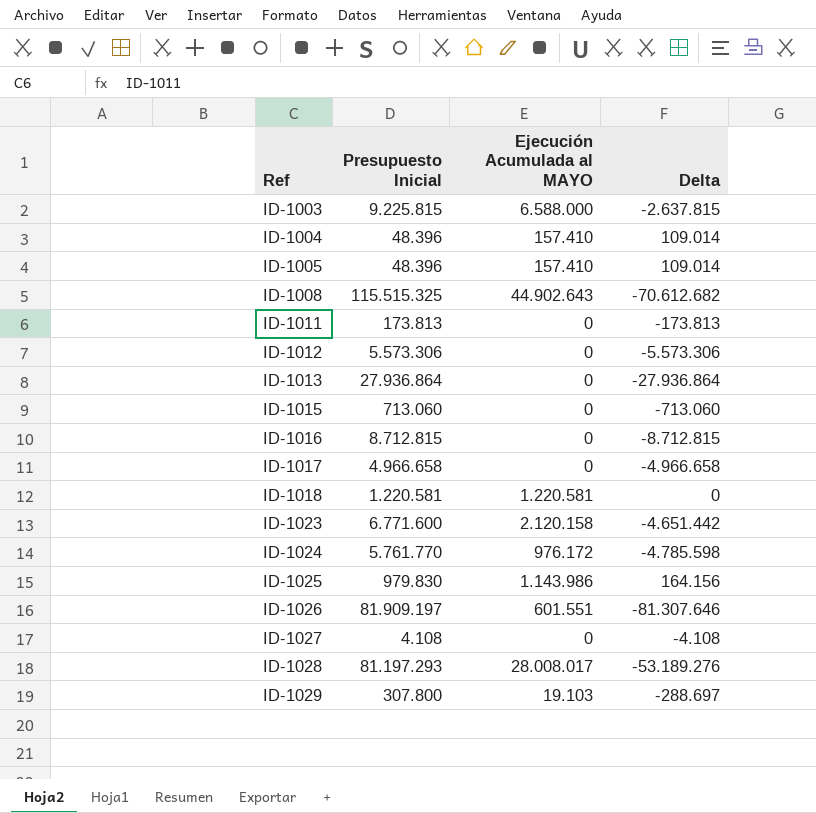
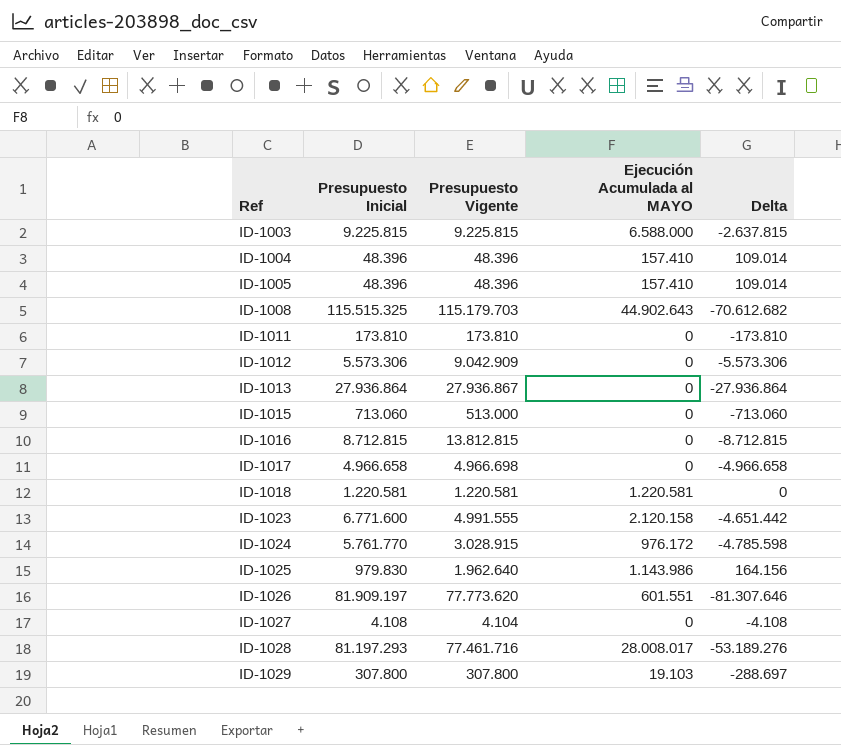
column Presupuesto Vigente | position: none -> 3
ID-1011 | Presupuesto Inicial: 173.813 -> 173.810
ID-1011 | Delta: -173.813 -> -173.810

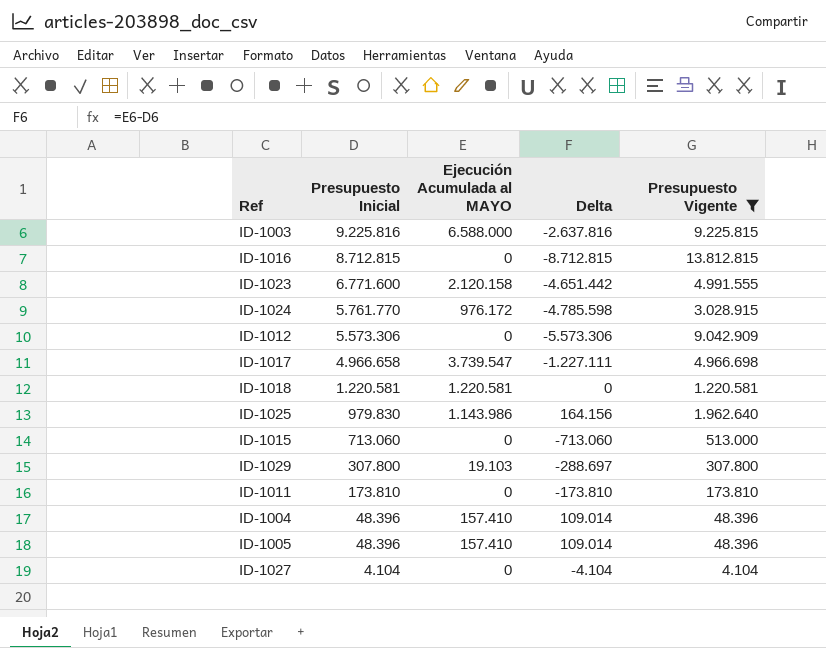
filter: none -> Presupuesto Vigente <= 13.812.815
row order: Ref ascending -> Presupuesto Inicial descending
column Presupuesto Vigente | position: 3 -> 5
ID-1003 | Presupuesto Inicial: 9.225.815 -> 9.225.816
ID-1003 | Delta: -2.637.815 -> -2.637.816
ID-1017 | Ejecución Acumulada al MAYO: 0 -> 3.739.547
ID-1017 | Delta: -4.966.658 -> -1.227.111
ID-1027 | Presupuesto Inicial: 4.108 -> 4.104
ID-1027 | Delta: -4.108 -> -4.104

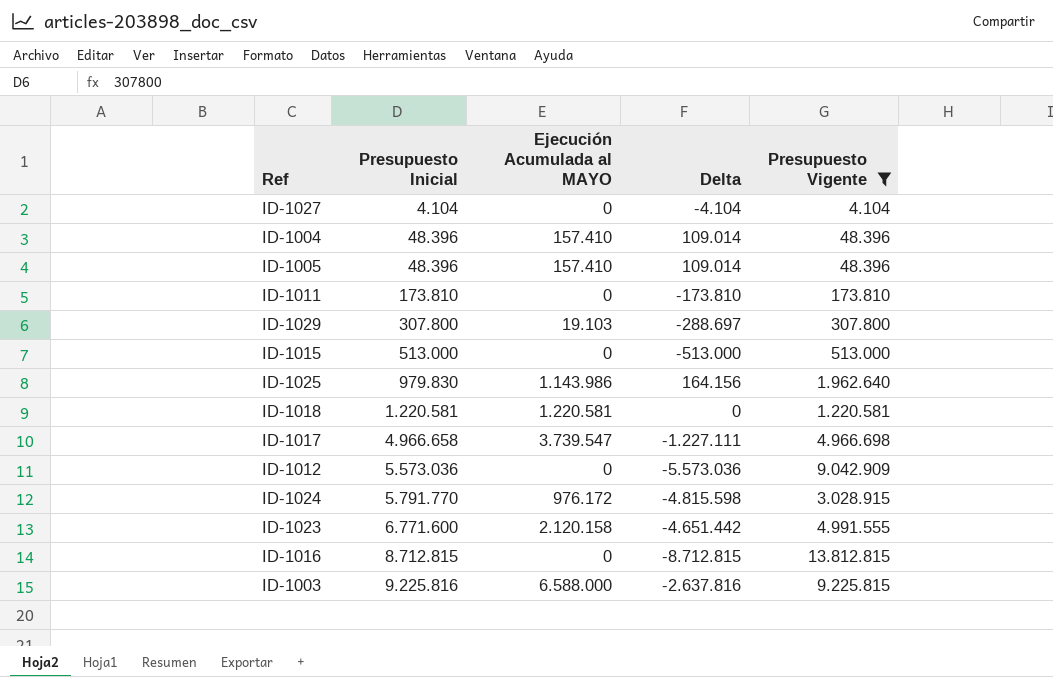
row order: Presupuesto Inicial descending -> Presupuesto Inicial ascending
ID-1015 | Presupuesto Inicial: 713.060 -> 513.000
ID-1015 | Delta: -713.060 -> -513.000
ID-1012 | Presupuesto Inicial: 5.573.306 -> 5.573.036
ID-1012 | Delta: -5.573.306 -> -5.573.036
ID-1024 | Presupuesto Inicial: 5.761.770 -> 5.791.770
ID-1024 | Delta: -4.785.598 -> -4.815.598

